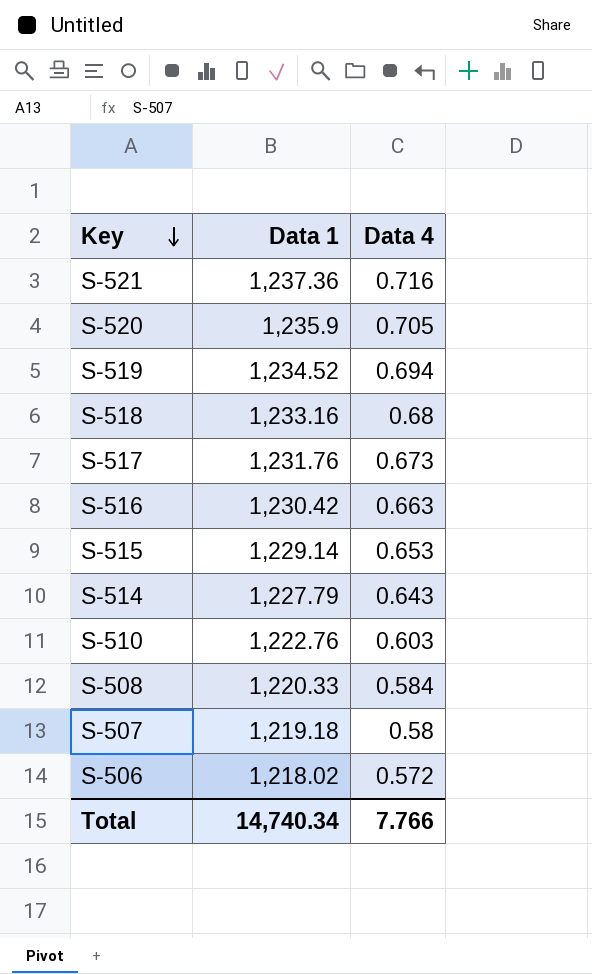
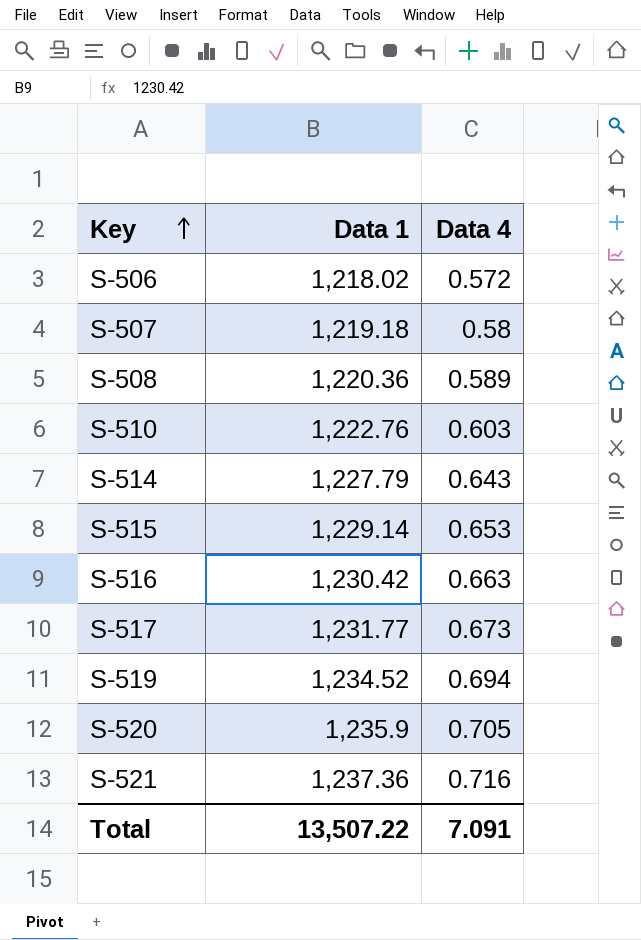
row order: Key descending -> Key ascending
row S-518: 1,233.16 | 0.68 -> none
S-508 | Data 1: 1,220.33 -> 1,220.36
S-508 | Data 4: 0.584 -> 0.589
S-517 | Data 1: 1,231.76 -> 1,231.77
Total | Data 1: 14,740.34 -> 13,507.22
Total | Data 4: 7.766 -> 7.091

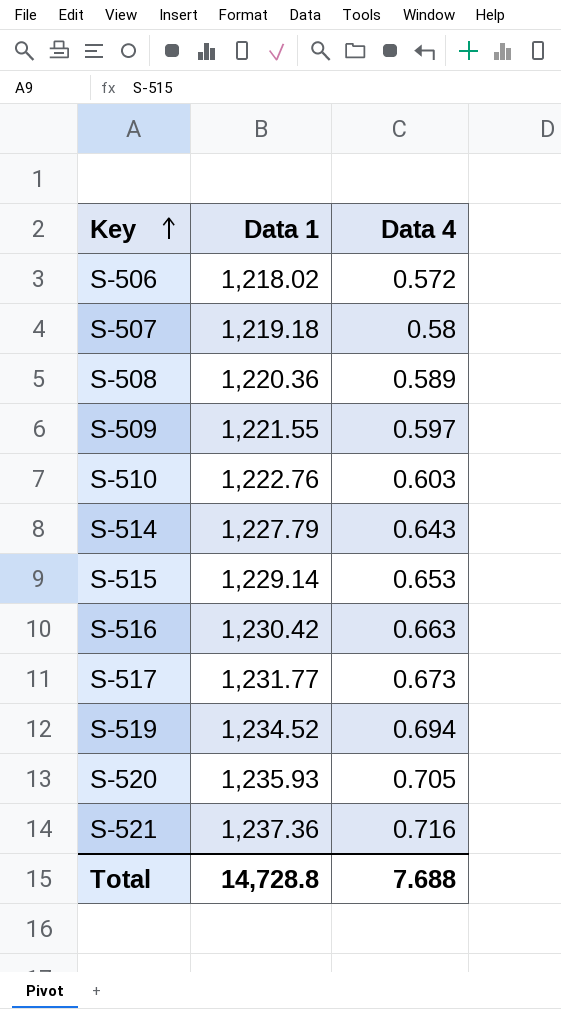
row S-509: none -> 1,221.55 | 0.597
S-520 | Data 1: 1,235.9 -> 1,235.93
Total | Data 1: 13,507.22 -> 14,728.8
Total | Data 4: 7.091 -> 7.688

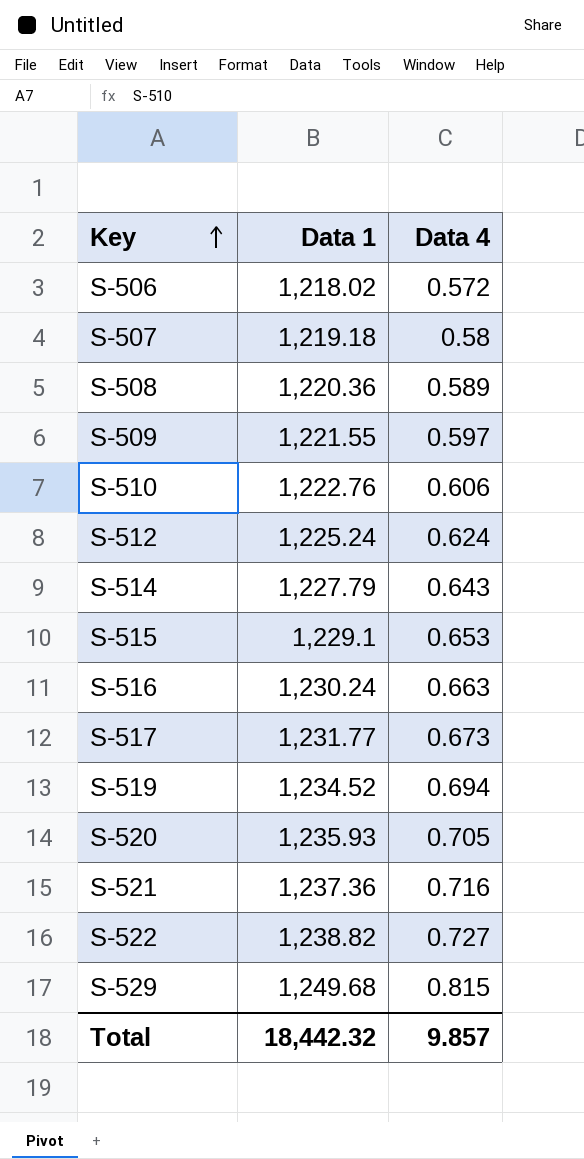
S-510 | Data 4: 0.603 -> 0.606
row S-512: none -> 1,225.24 | 0.624
S-515 | Data 1: 1,229.14 -> 1,229.1
S-516 | Data 1: 1,230.42 -> 1,230.24
row S-522: none -> 1,238.82 | 0.727
row S-529: none -> 1,249.68 | 0.815
Total | Data 1: 14,728.8 -> 18,442.32
Total | Data 4: 7.688 -> 9.857

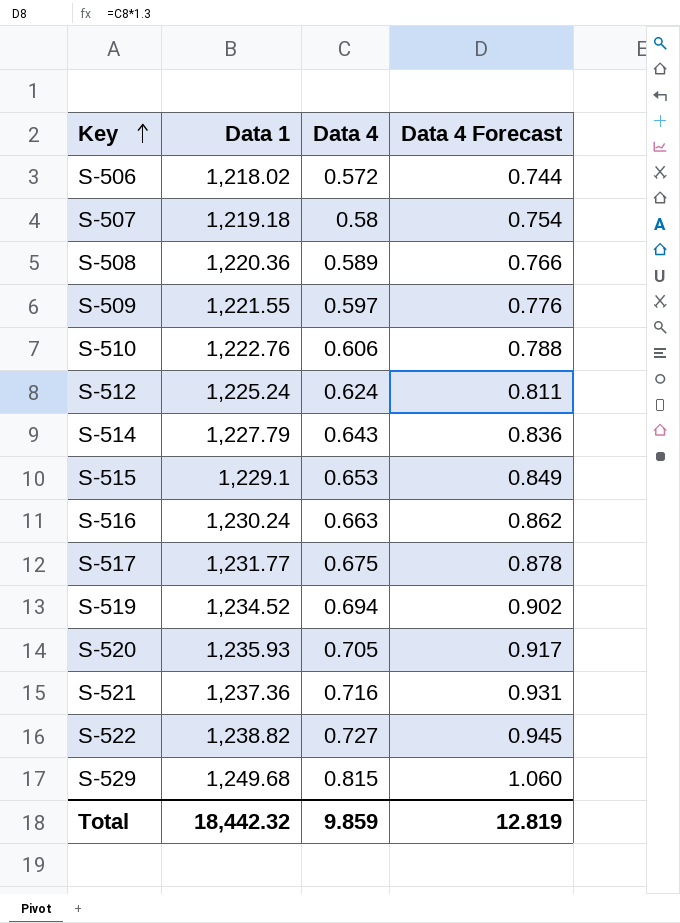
column Data 4 Forecast | formula: none -> [Data 4] * 1.3
S-517 | Data 4: 0.673 -> 0.675
Total | Data 4: 9.857 -> 9.859

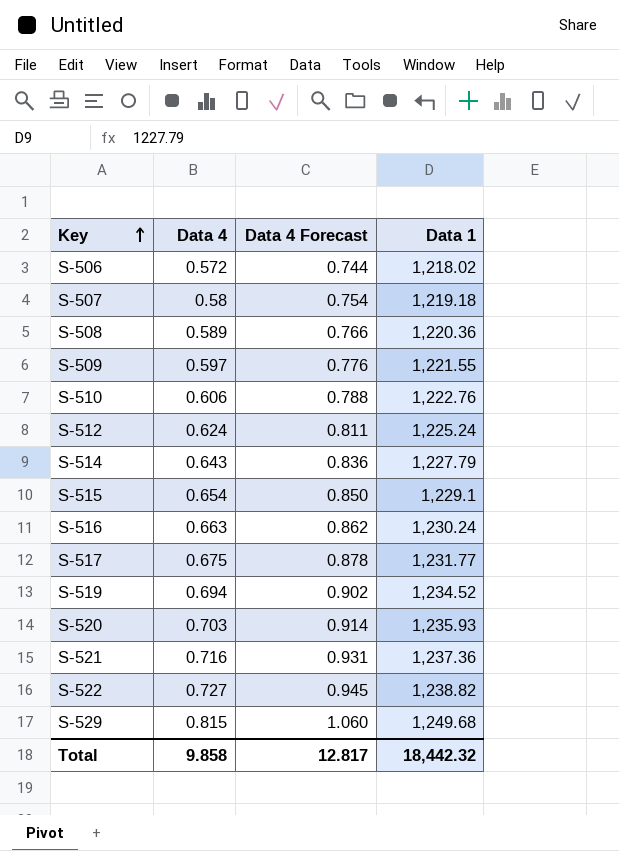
column Data 1 | position: 2 -> 4
S-515 | Data 4: 0.653 -> 0.654
S-515 | Data 4 Forecast: 0.849 -> 0.850
S-520 | Data 4: 0.705 -> 0.703
S-520 | Data 4 Forecast: 0.917 -> 0.914
Total | Data 4: 9.859 -> 9.858
Total | Data 4 Forecast: 12.819 -> 12.817

